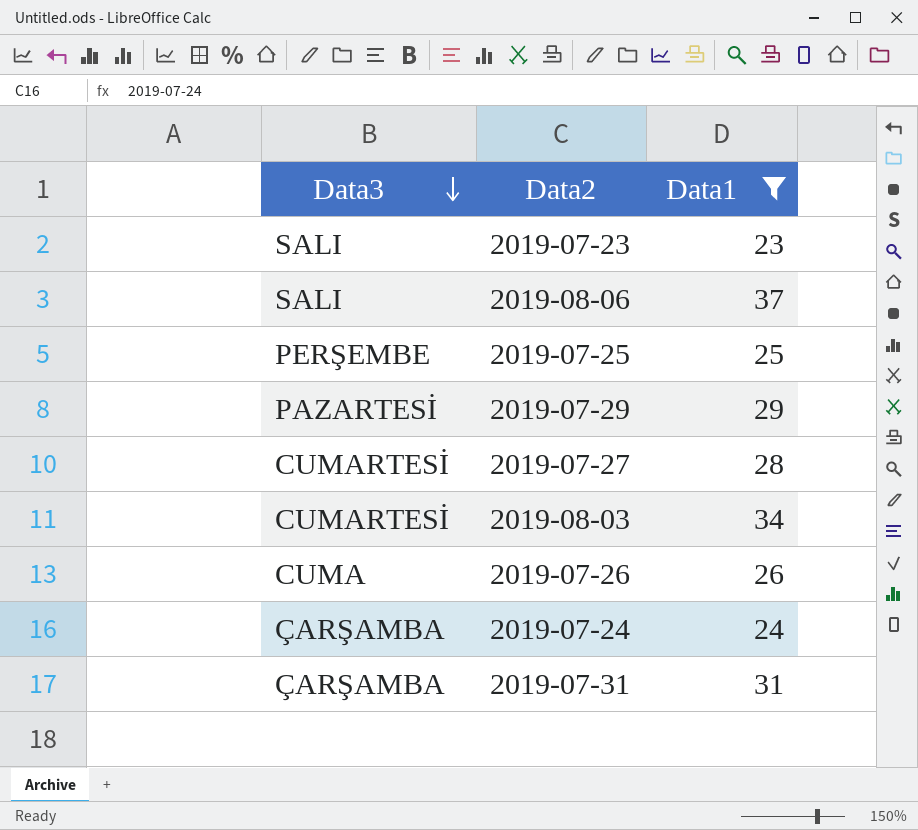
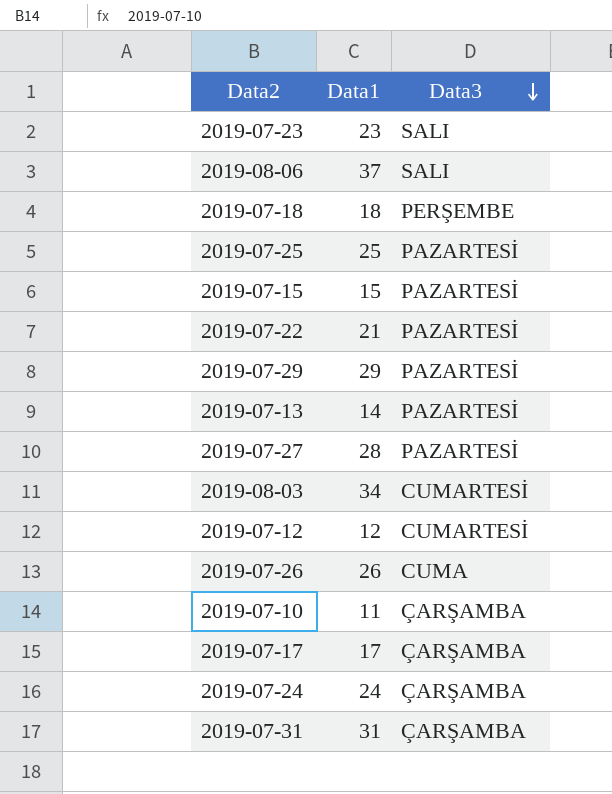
filter: Data1 >= 23 -> none
column Data3 | position: 1 -> 3
2019-07-25 | Data3: PERŞEMBE -> PAZARTESİ
2019-07-27 | Data3: CUMARTESİ -> PAZARTESİ

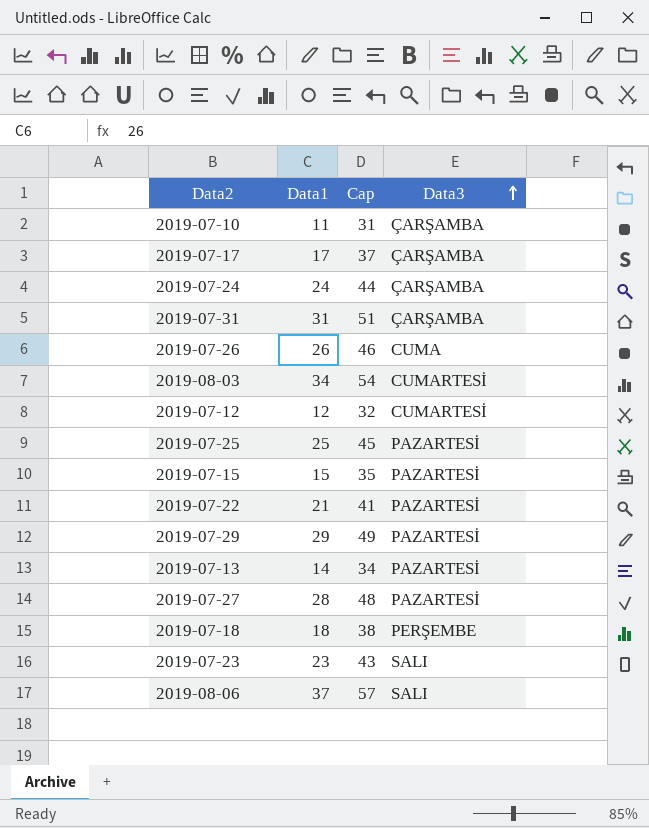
row order: Data3 descending -> Data3 ascending
column Cap | formula: none -> [Data1] + 20

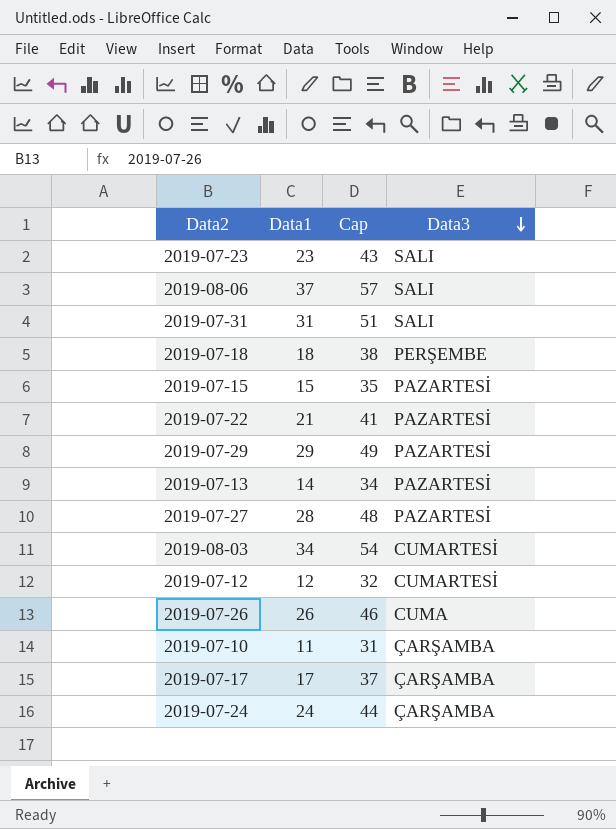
row order: Data3 ascending -> Data3 descending
row 2019-07-25: 25 | 45 | PAZARTESİ -> none
2019-07-31 | Data3: ÇARŞAMBA -> SALI

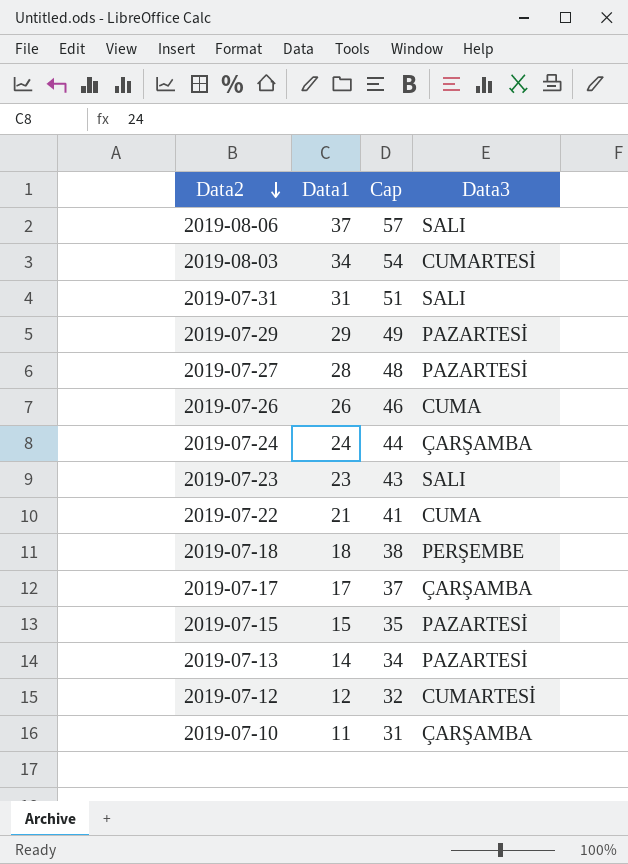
row order: Data3 descending -> Data2 descending
2019-07-22 | Data3: PAZARTESİ -> CUMA

